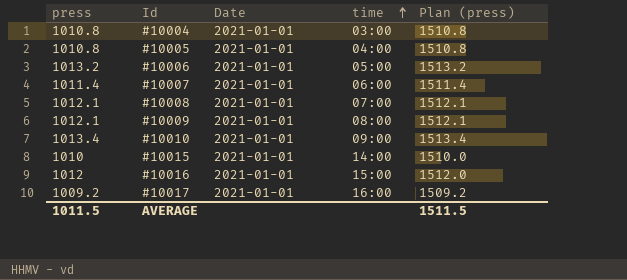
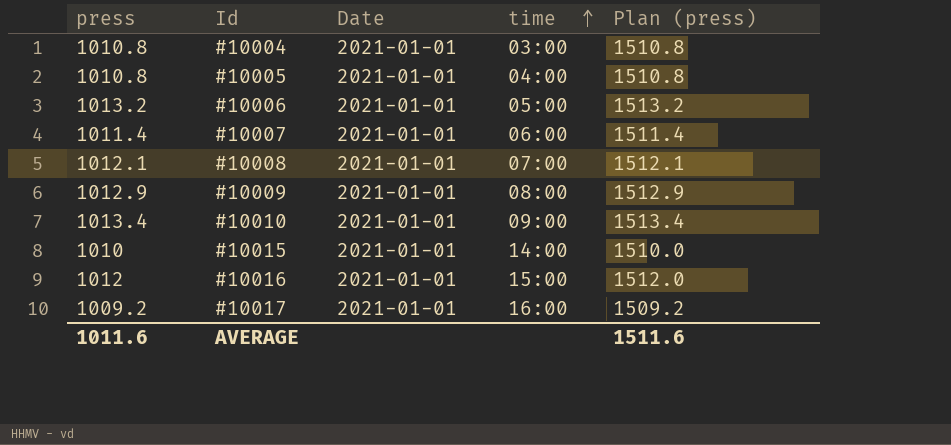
#10009 | press: 1012.1 -> 1012.9
#10009 | Plan (press): 1512.1 -> 1512.9
AVERAGE | press: 1011.5 -> 1011.6
AVERAGE | Plan (press): 1511.5 -> 1511.6

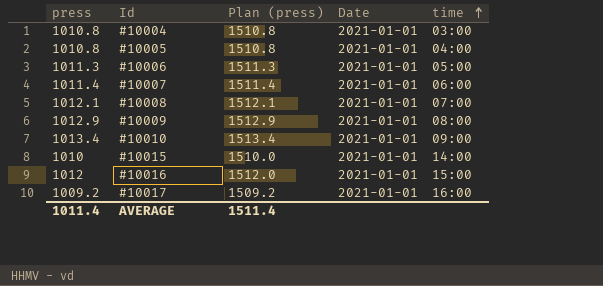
column Plan (press) | position: 5 -> 3
#10006 | press: 1013.2 -> 1011.3
#10006 | Plan (press): 1513.2 -> 1511.3
AVERAGE | press: 1011.6 -> 1011.4
AVERAGE | Plan (press): 1511.6 -> 1511.4

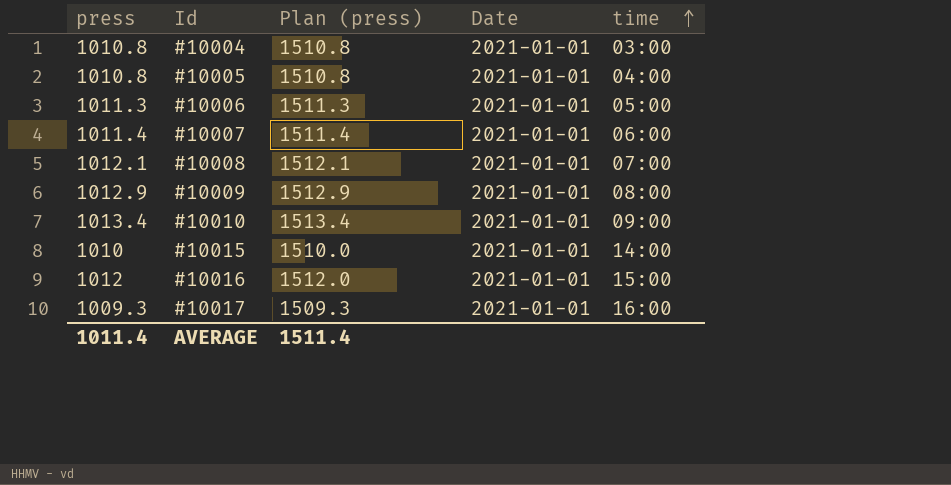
#10017 | press: 1009.2 -> 1009.3
#10017 | Plan (press): 1509.2 -> 1509.3

